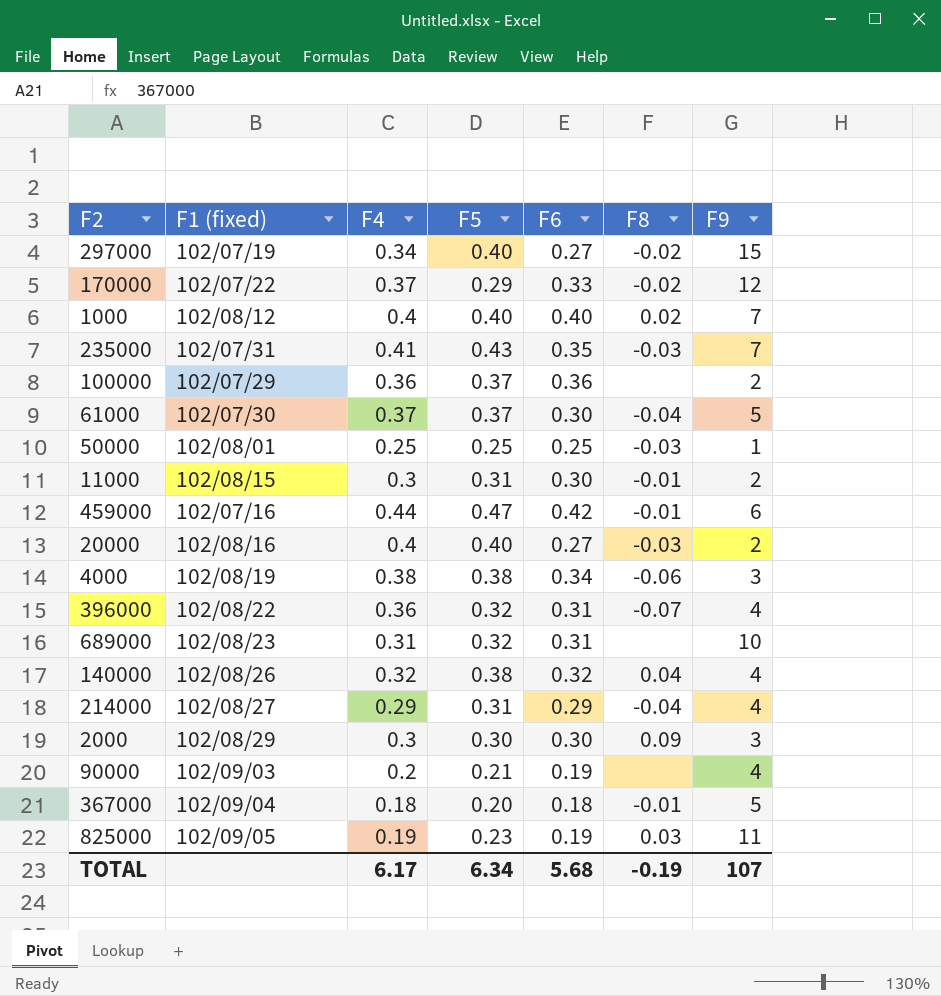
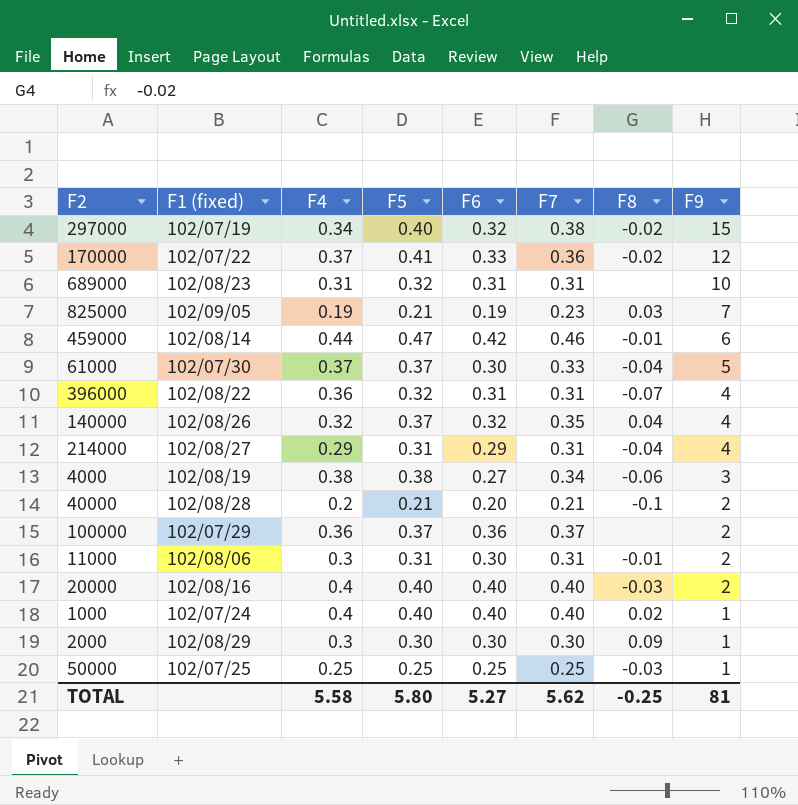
row order: none -> F9 descending
column F7 | position: none -> 6
row 235000: 102/07/31 | 0.41 | 0.43 | 0.35 | -0.03 | 7 -> none
row 90000: 102/09/03 | 0.2 | 0.21 | 0.19 | none | 4 -> none
row 367000: 102/09/04 | 0.18 | 0.20 | 0.18 | -0.01 | 5 -> none
297000 | F6: 0.27 -> 0.32
170000 | F5: 0.29 -> 0.41
825000 | F5: 0.23 -> 0.21
825000 | F9: 11 -> 7
459000 | F1 (fixed): 102/07/16 -> 102/08/14
140000 | F5: 0.38 -> 0.37
4000 | F6: 0.34 -> 0.27
row 40000: none -> 102/08/28 | 0.2 | 0.21 | 0.20 | 0.21 | -0.1 | 2
11000 | F1 (fixed): 102/08/15 -> 102/08/06
20000 | F6: 0.27 -> 0.40
1000 | F1 (fixed): 102/08/12 -> 102/07/24
1000 | F9: 7 -> 1
2000 | F9: 3 -> 1
50000 | F1 (fixed): 102/08/01 -> 102/07/25
TOTAL | F4: 6.17 -> 5.58
TOTAL | F5: 6.34 -> 5.80
TOTAL | F6: 5.68 -> 5.27
TOTAL | F8: -0.19 -> -0.25
TOTAL | F9: 107 -> 81

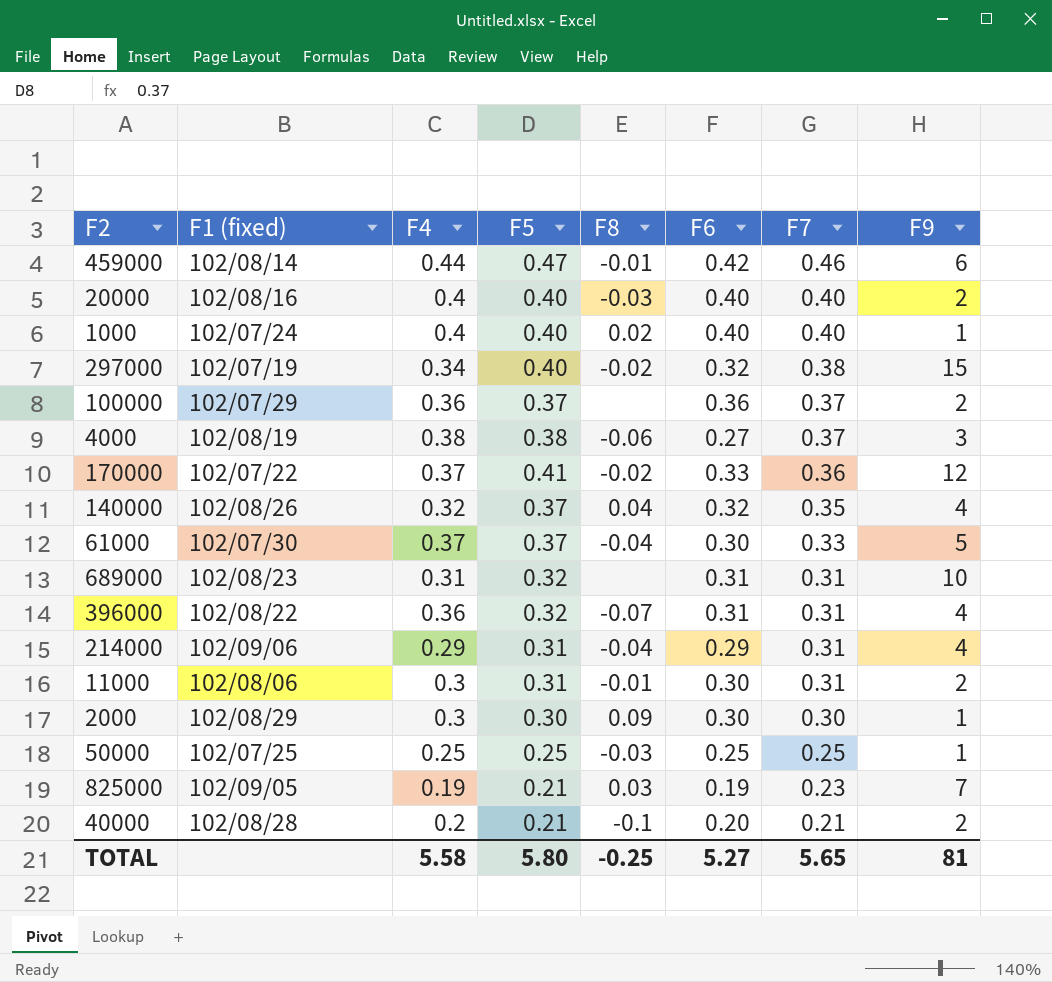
row order: F9 descending -> F7 descending
column F8 | position: 7 -> 5
4000 | F7: 0.34 -> 0.37
214000 | F1 (fixed): 102/08/27 -> 102/09/06
TOTAL | F7: 5.62 -> 5.65

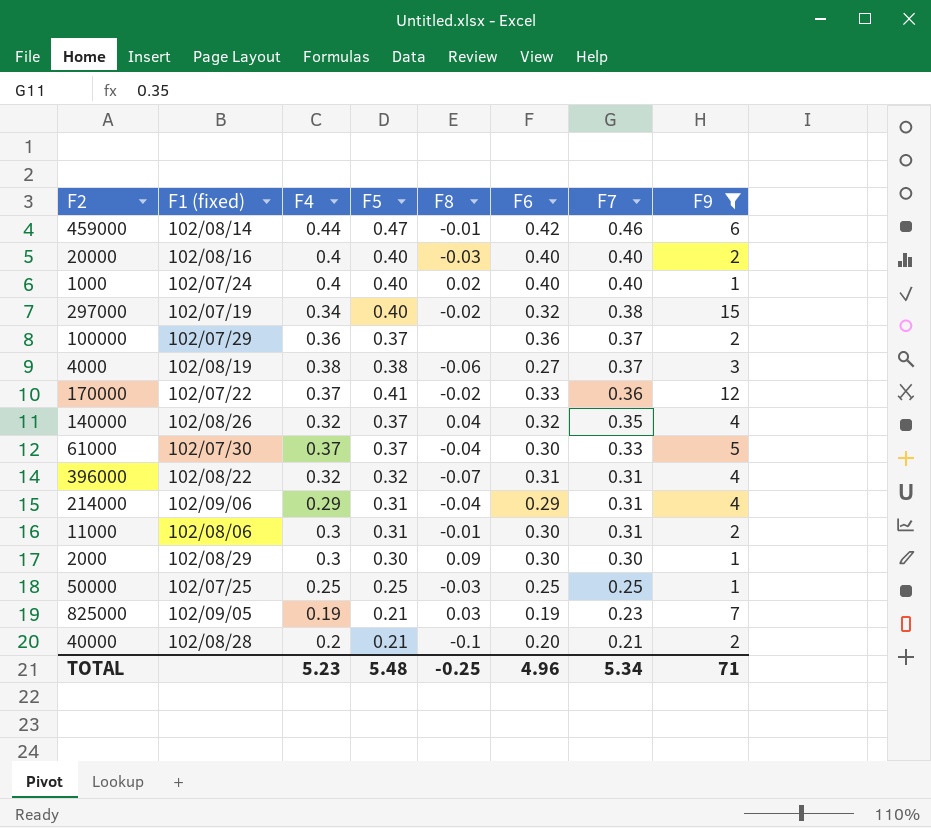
filter: none -> F9 != 10
396000 | F4: 0.36 -> 0.32
TOTAL | F4: 5.58 -> 5.23
TOTAL | F5: 5.80 -> 5.48
TOTAL | F6: 5.27 -> 4.96
TOTAL | F7: 5.65 -> 5.34
TOTAL | F9: 81 -> 71

